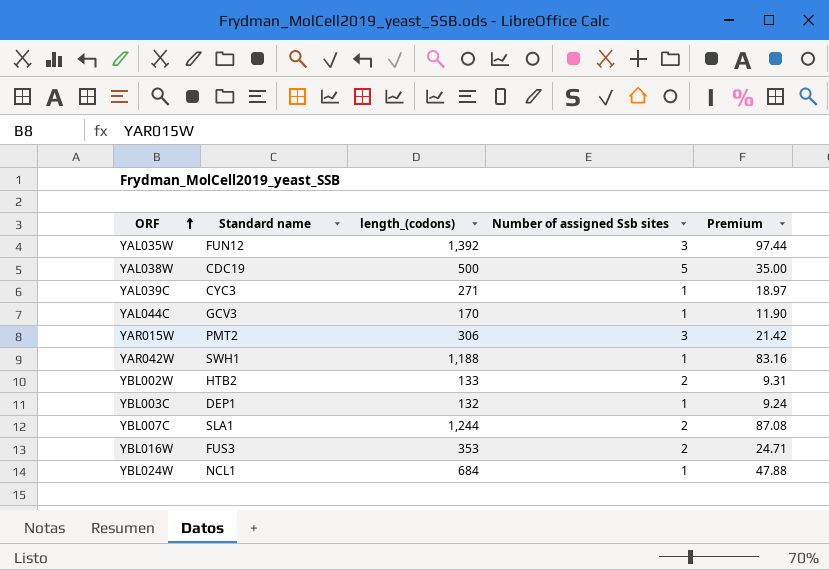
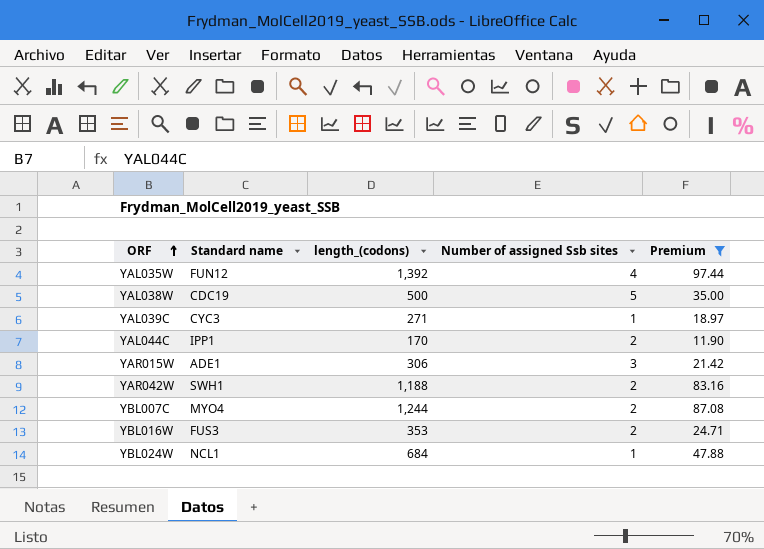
filter: none -> Premium >= 11.90
YAL035W | Number of assigned Ssb sites: 3 -> 4
YAL044C | Standard name: GCV3 -> IPP1
YAL044C | Number of assigned Ssb sites: 1 -> 2
YAR015W | Standard name: PMT2 -> ADE1
YAR042W | Number of assigned Ssb sites: 1 -> 2
YBL007C | Standard name: SLA1 -> MYO4

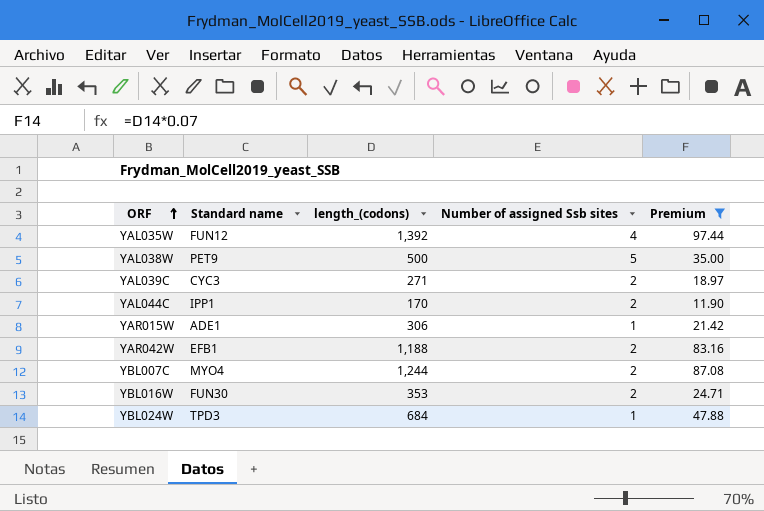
YAL038W | Standard name: CDC19 -> PET9
YAL039C | Number of assigned Ssb sites: 1 -> 2
YAR015W | Number of assigned Ssb sites: 3 -> 1
YAR042W | Standard name: SWH1 -> EFB1
YBL016W | Standard name: FUS3 -> FUN30
YBL024W | Standard name: NCL1 -> TPD3

